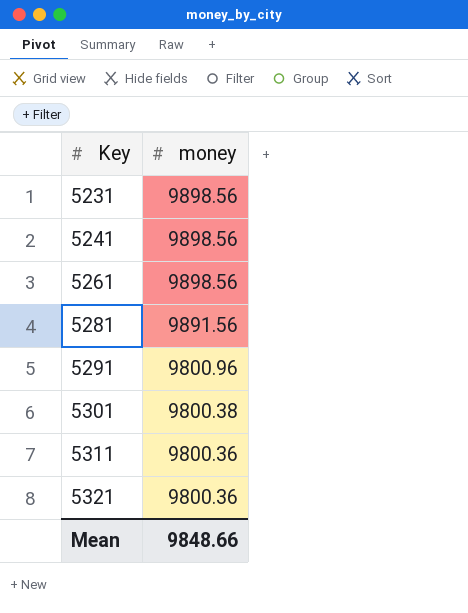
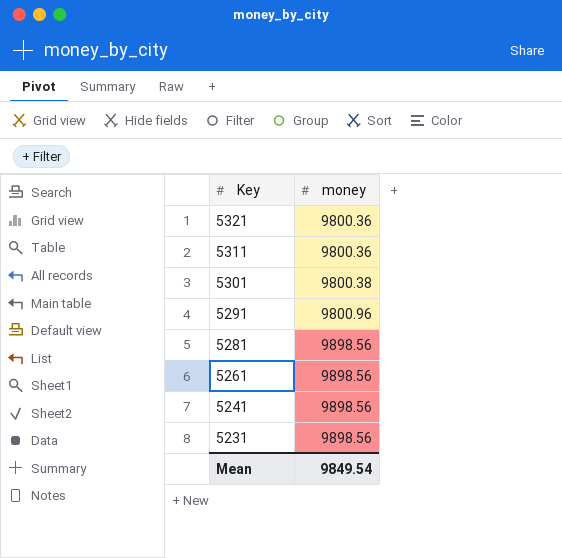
row order: Key ascending -> Key descending
5281 | money: 9891.56 -> 9898.56
Mean | money: 9848.66 -> 9849.54

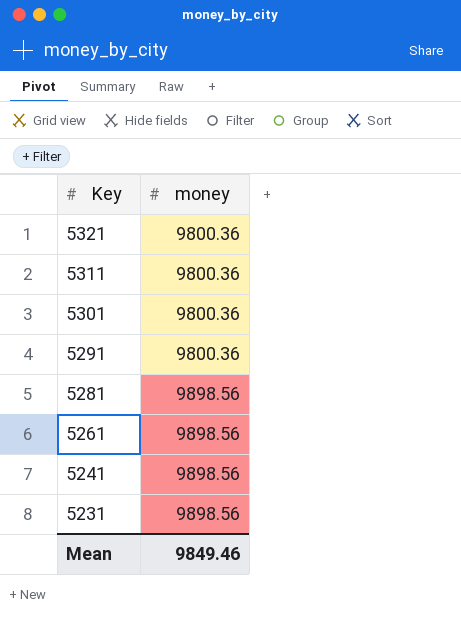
5301 | money: 9800.38 -> 9800.36
5291 | money: 9800.96 -> 9800.36
Mean | money: 9849.54 -> 9849.46

